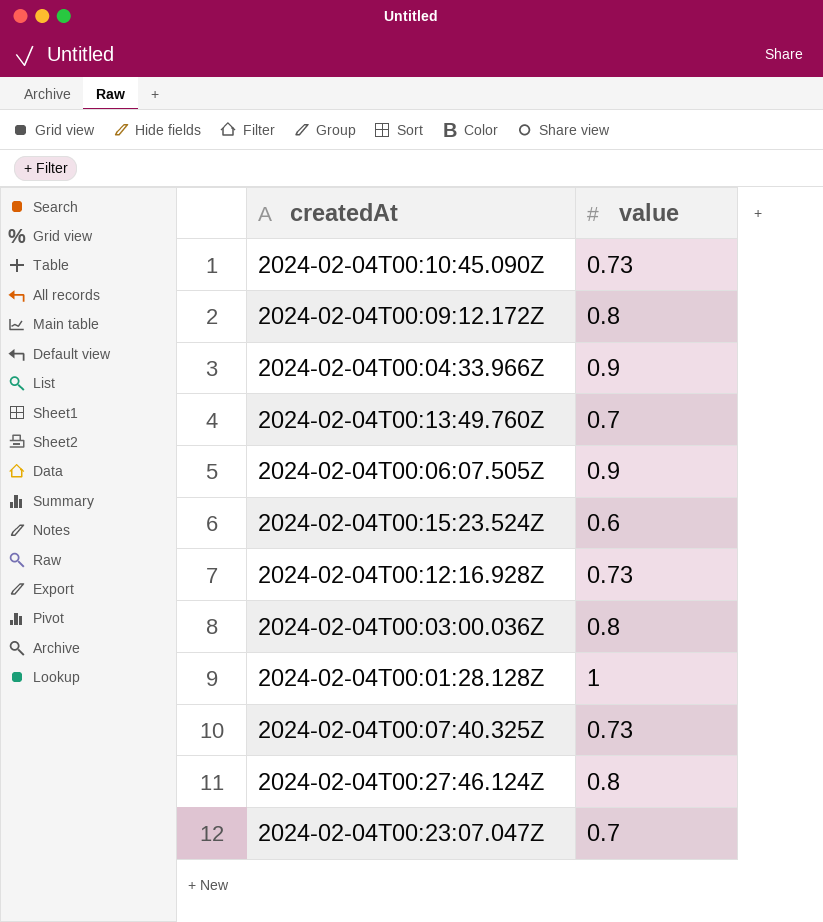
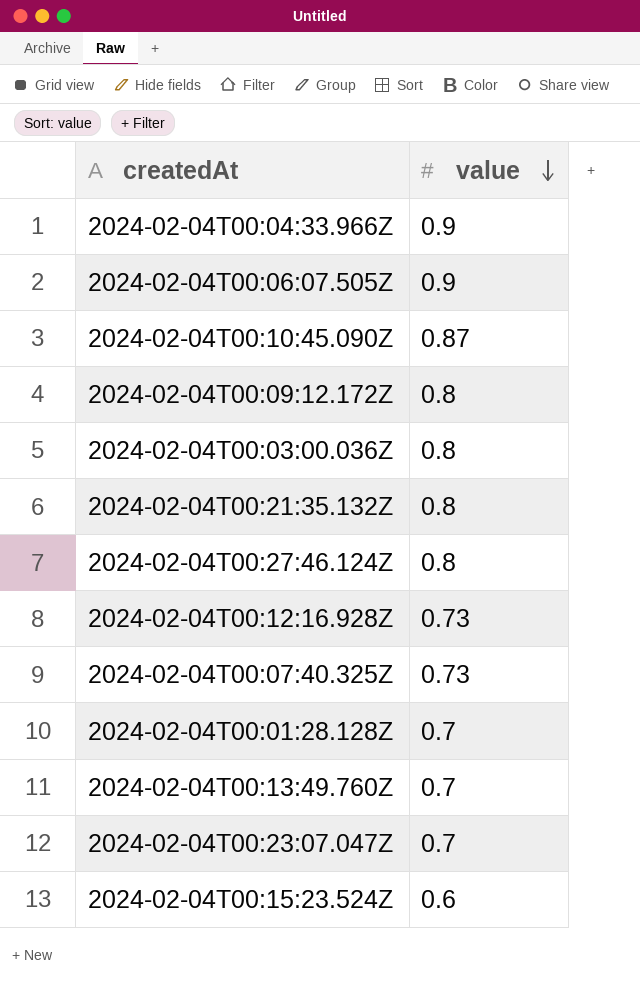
row order: none -> value descending
2024-02-04T00:10:45.090Z | value: 0.73 -> 0.87
row 2024-02-04T00:21:35.132Z: none -> 0.8
2024-02-04T00:01:28.128Z | value: 1 -> 0.7

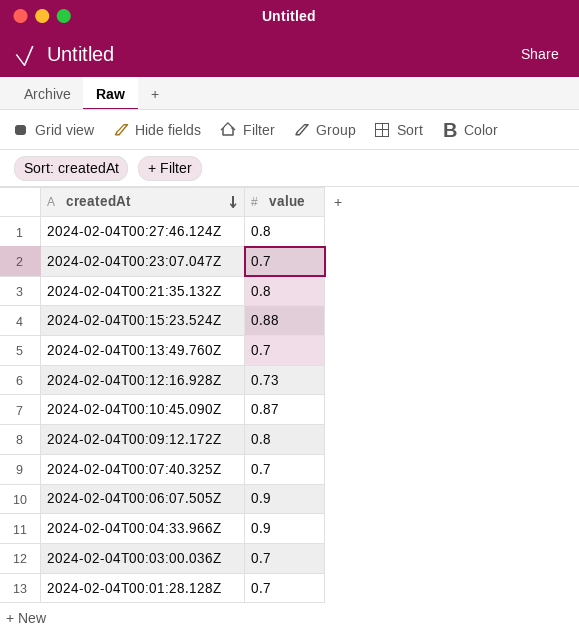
row order: value descending -> createdAt descending
2024-02-04T00:15:23.524Z | value: 0.6 -> 0.88
2024-02-04T00:07:40.325Z | value: 0.73 -> 0.7
2024-02-04T00:03:00.036Z | value: 0.8 -> 0.7

